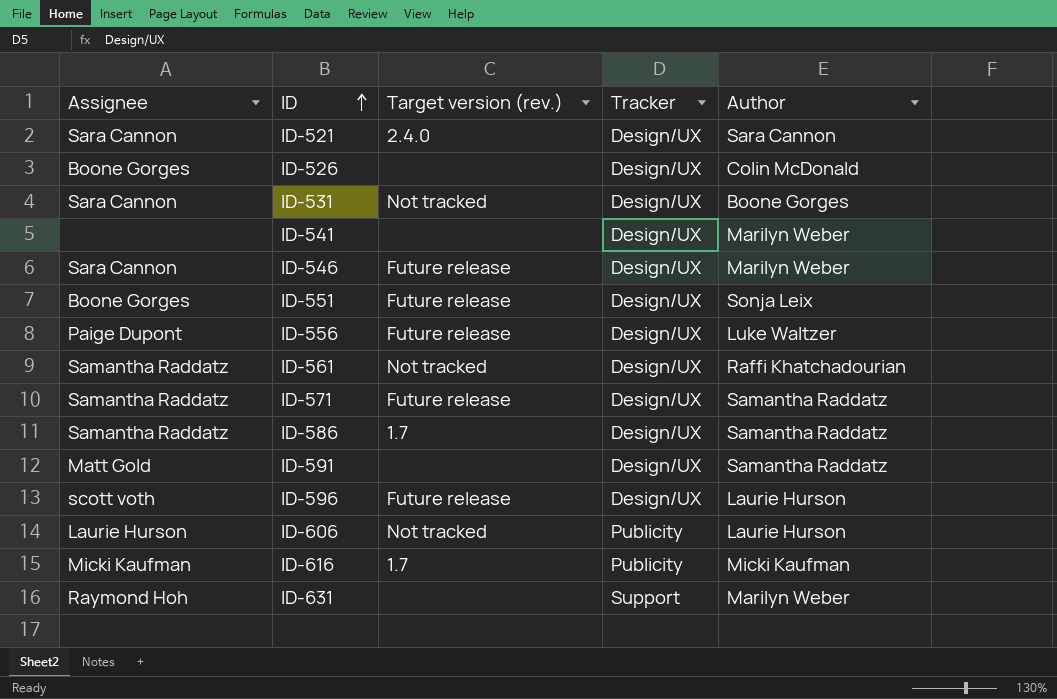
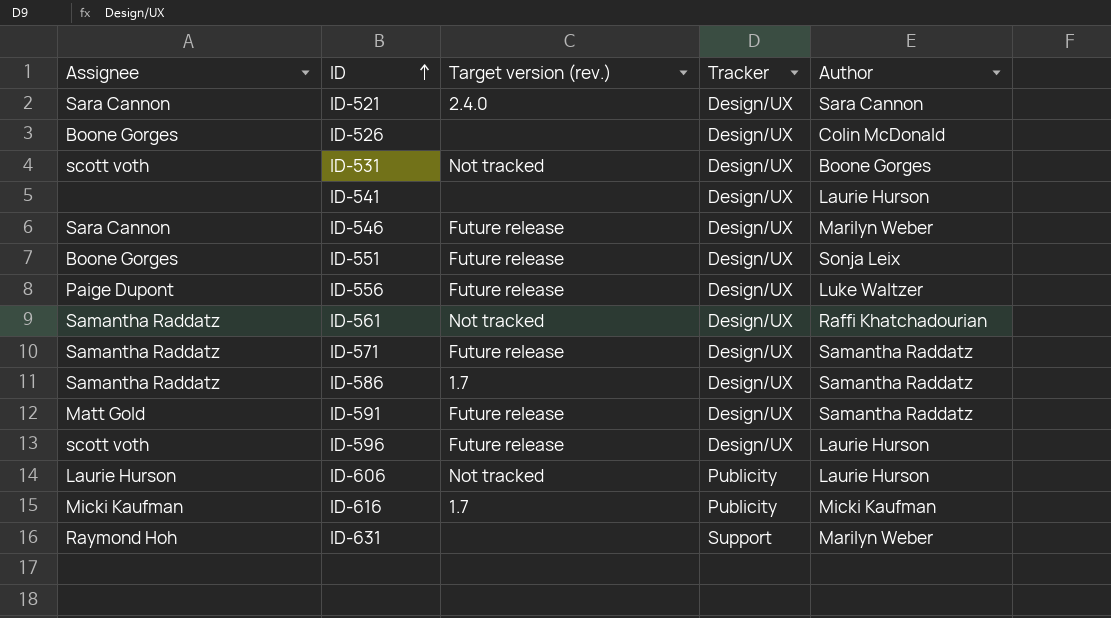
ID-531 | Assignee: Sara Cannon -> scott voth
ID-541 | Author: Marilyn Weber -> Laurie Hurson
ID-591 | Target version (rev.): none -> Future release

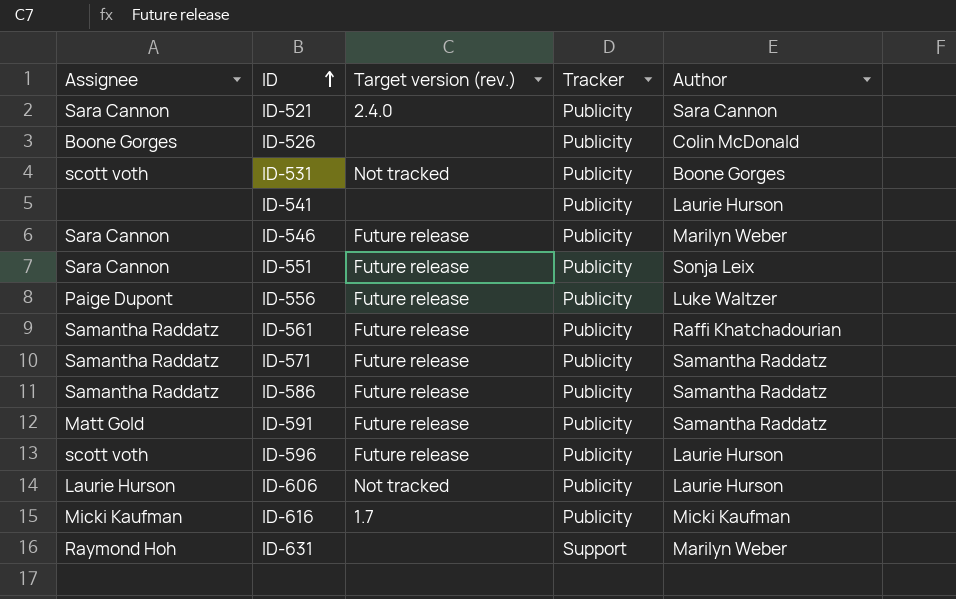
ID-521 | Tracker: Design/UX -> Publicity
ID-526 | Tracker: Design/UX -> Publicity
ID-531 | Tracker: Design/UX -> Publicity
ID-541 | Tracker: Design/UX -> Publicity
ID-546 | Tracker: Design/UX -> Publicity
ID-551 | Assignee: Boone Gorges -> Sara Cannon
ID-551 | Tracker: Design/UX -> Publicity
ID-556 | Tracker: Design/UX -> Publicity
ID-561 | Target version (rev.): Not tracked -> Future release
ID-561 | Tracker: Design/UX -> Publicity
ID-571 | Tracker: Design/UX -> Publicity
ID-586 | Target version (rev.): 1.7 -> Future release
ID-586 | Tracker: Design/UX -> Publicity
ID-591 | Tracker: Design/UX -> Publicity
ID-596 | Tracker: Design/UX -> Publicity

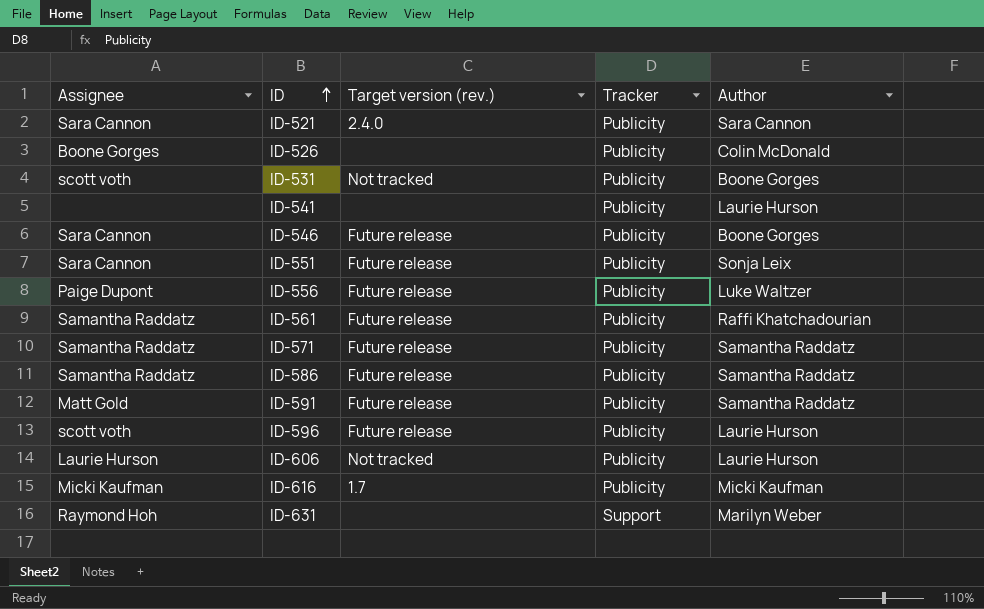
ID-546 | Author: Marilyn Weber -> Boone Gorges

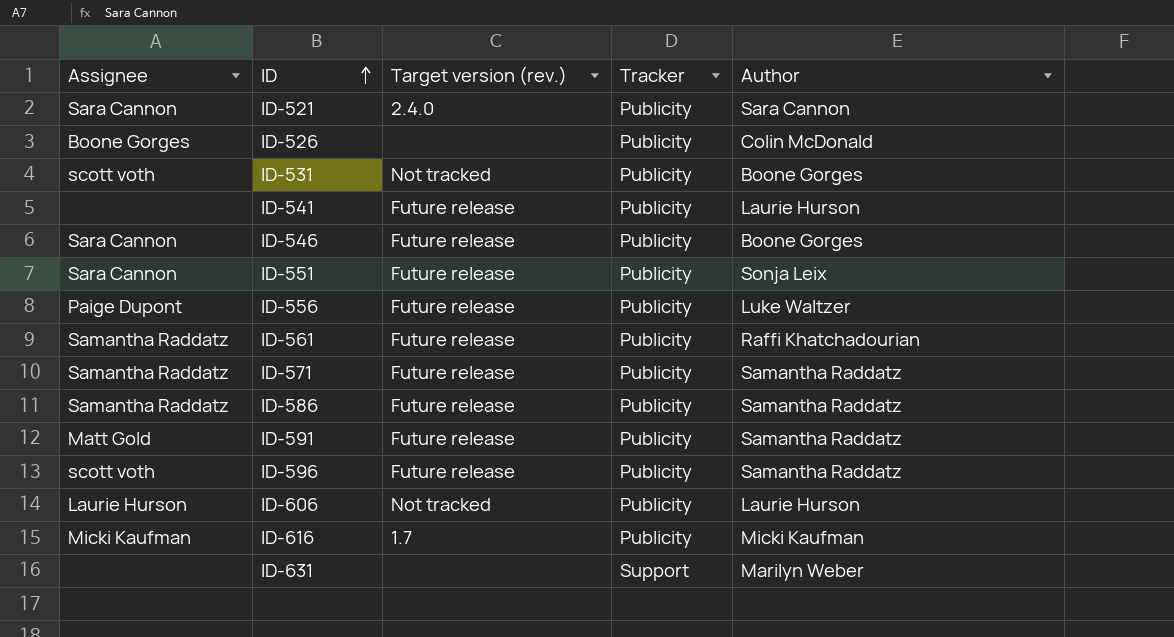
ID-541 | Target version (rev.): none -> Future release
ID-596 | Author: Laurie Hurson -> Samantha Raddatz
ID-631 | Assignee: Raymond Hoh -> none

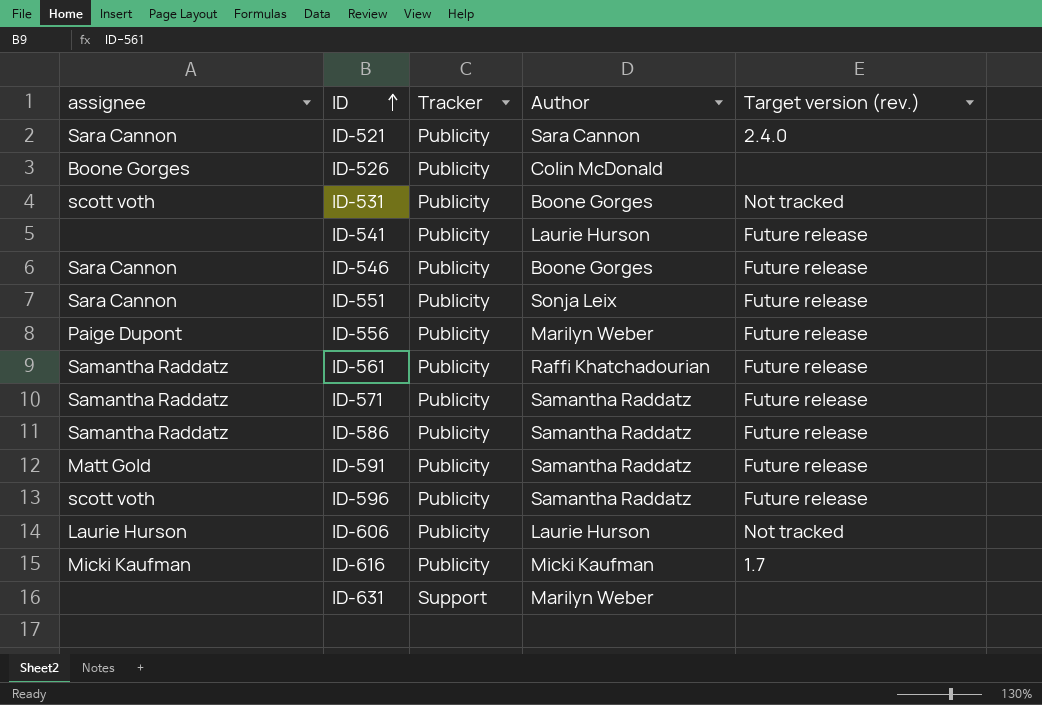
column name: Assignee -> assignee
column Target version (rev.) | position: 3 -> 5
ID-556 | Author: Luke Waltzer -> Marilyn Weber

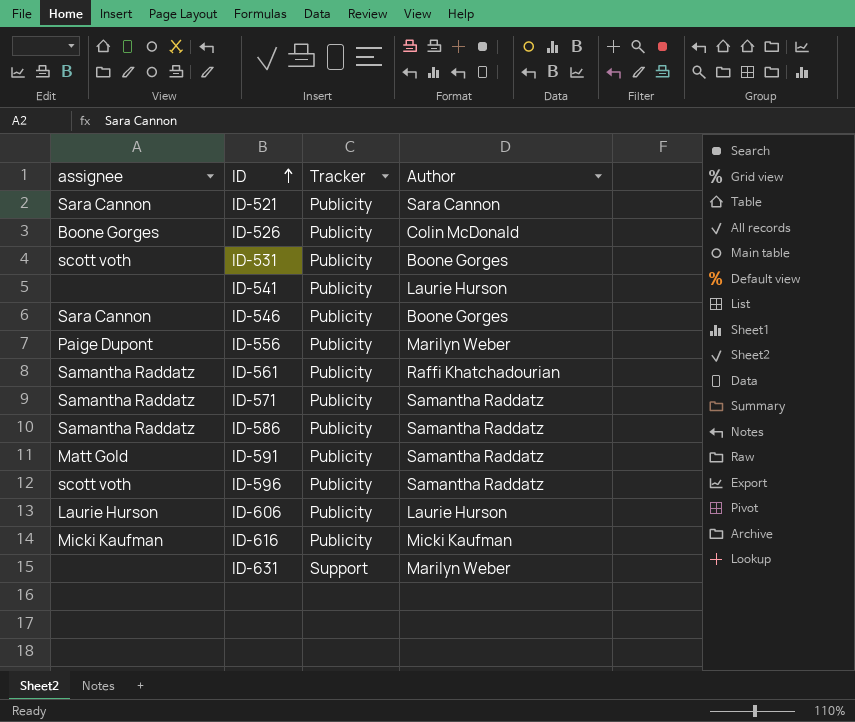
column Target version (rev.) | position: 5 -> none
row ID-551: Sara Cannon | Publicity | Sonja Leix | Future release -> none

